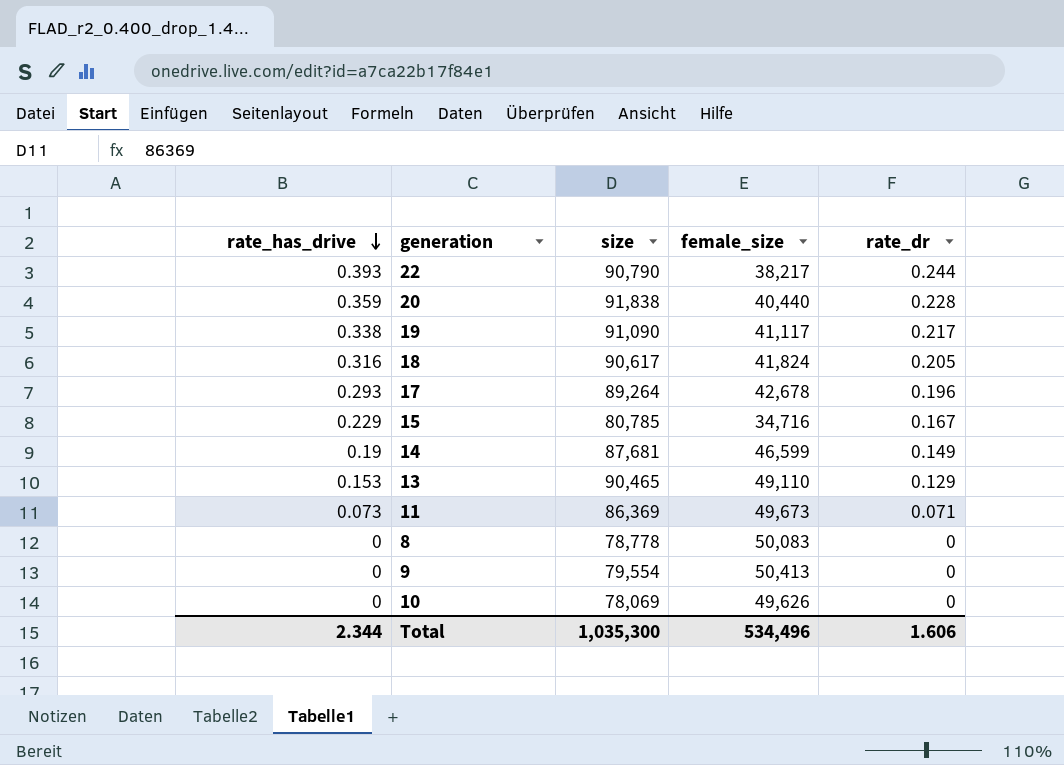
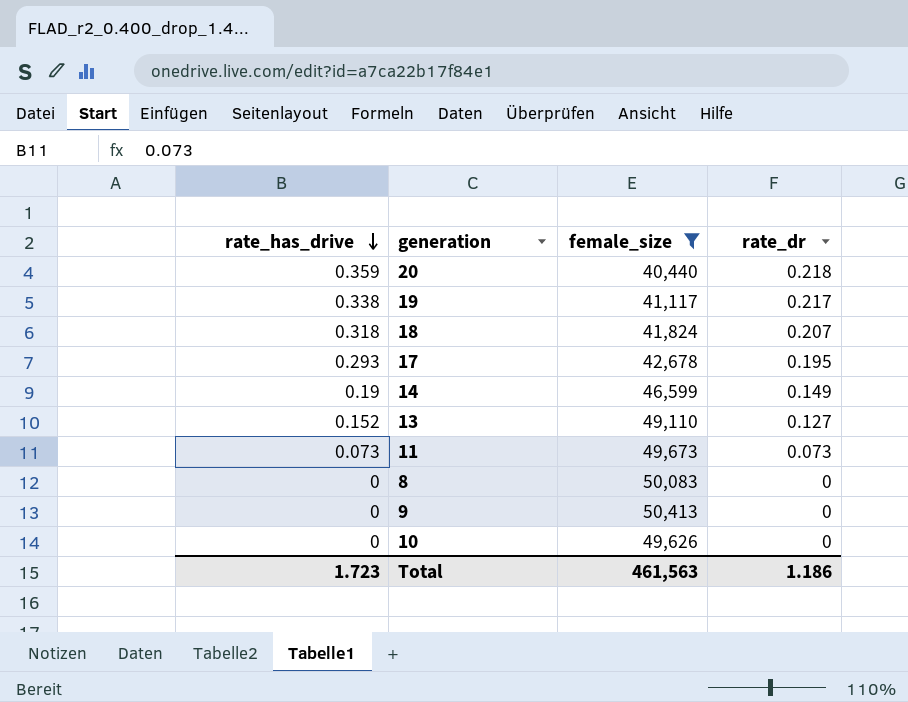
filter: none -> female_size >= 40,440
column size | position: 3 -> none
20 | rate_dr: 0.228 -> 0.218
18 | rate_has_drive: 0.316 -> 0.318
18 | rate_dr: 0.205 -> 0.207
17 | rate_dr: 0.196 -> 0.195
13 | rate_has_drive: 0.153 -> 0.152
13 | rate_dr: 0.129 -> 0.127
11 | rate_dr: 0.071 -> 0.073
Total | rate_has_drive: 2.344 -> 1.723
Total | female_size: 534,496 -> 461,563
Total | rate_dr: 1.606 -> 1.186

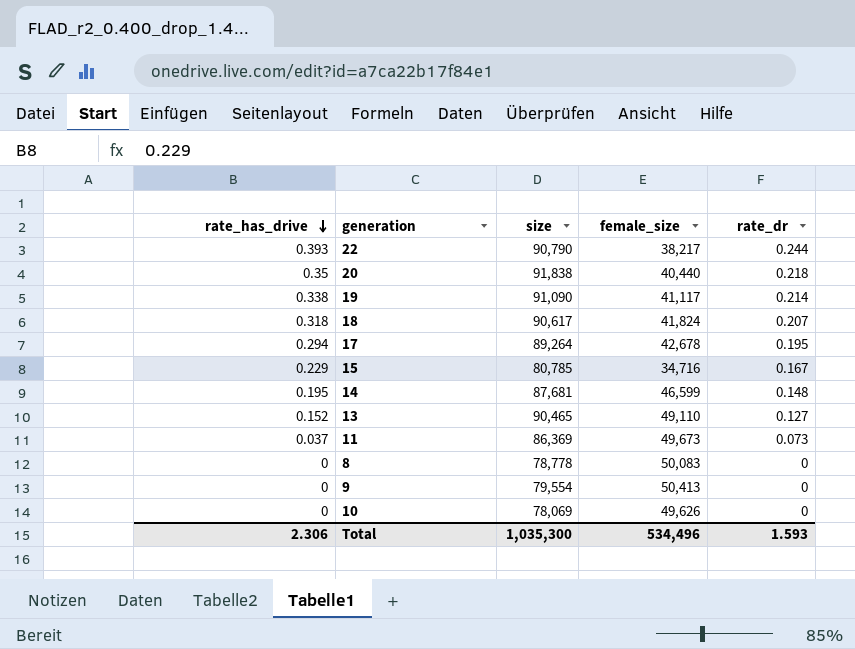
filter: female_size >= 40,440 -> none
column size | position: none -> 3
20 | rate_has_drive: 0.359 -> 0.35
19 | rate_dr: 0.217 -> 0.214
17 | rate_has_drive: 0.293 -> 0.294
14 | rate_has_drive: 0.19 -> 0.195
14 | rate_dr: 0.149 -> 0.148
11 | rate_has_drive: 0.073 -> 0.037
Total | rate_has_drive: 1.723 -> 2.306
Total | female_size: 461,563 -> 534,496
Total | rate_dr: 1.186 -> 1.593

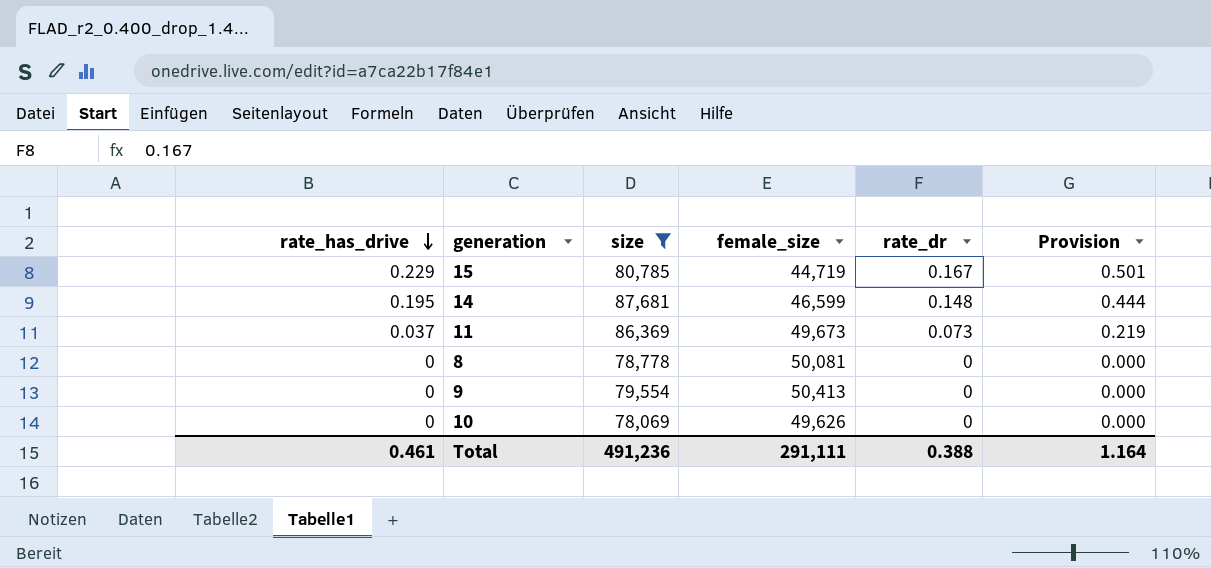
filter: none -> size <= 87,681
column Provision | formula: none -> [rate_dr] * 3
15 | female_size: 34,716 -> 44,719
8 | female_size: 50,083 -> 50,081
Total | rate_has_drive: 2.306 -> 0.461
Total | size: 1,035,300 -> 491,236
Total | female_size: 534,496 -> 291,111
Total | rate_dr: 1.593 -> 0.388

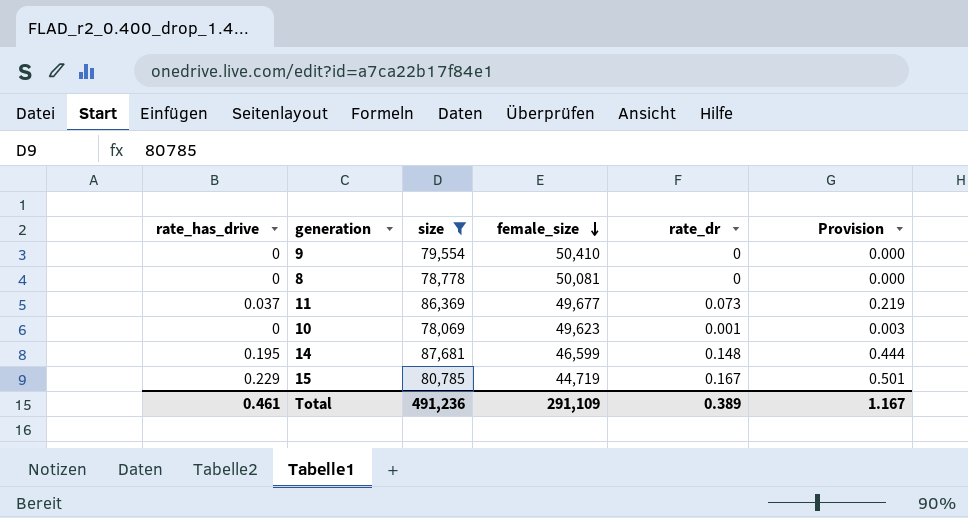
row order: rate_has_drive descending -> female_size descending
9 | female_size: 50,413 -> 50,410
11 | female_size: 49,673 -> 49,677
10 | female_size: 49,626 -> 49,623
10 | rate_dr: 0 -> 0.001
10 | Provision: 0.000 -> 0.003
Total | female_size: 291,111 -> 291,109
Total | rate_dr: 0.388 -> 0.389
Total | Provision: 1.164 -> 1.167

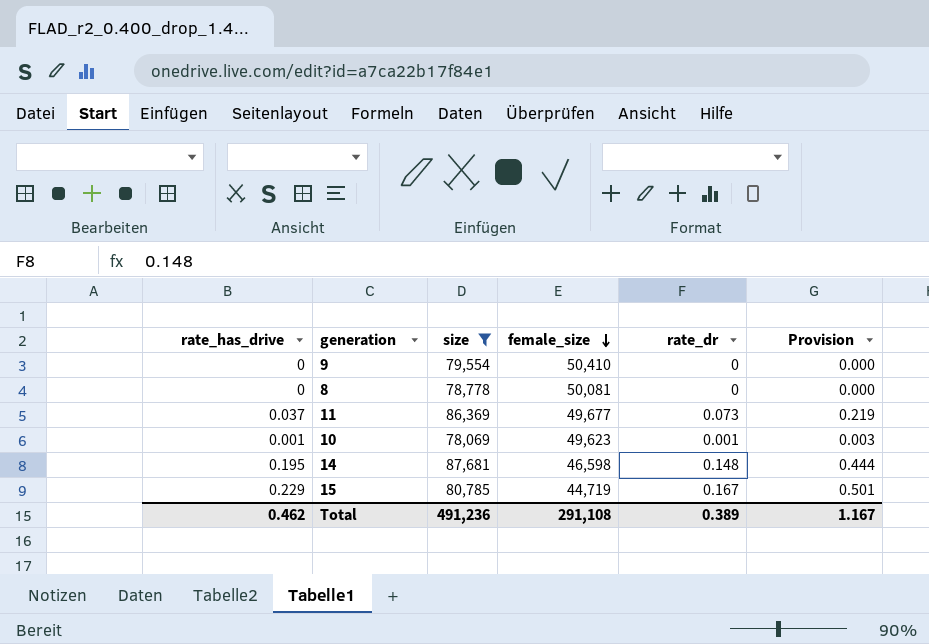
10 | rate_has_drive: 0 -> 0.001
14 | female_size: 46,599 -> 46,598
Total | rate_has_drive: 0.461 -> 0.462
Total | female_size: 291,109 -> 291,108

